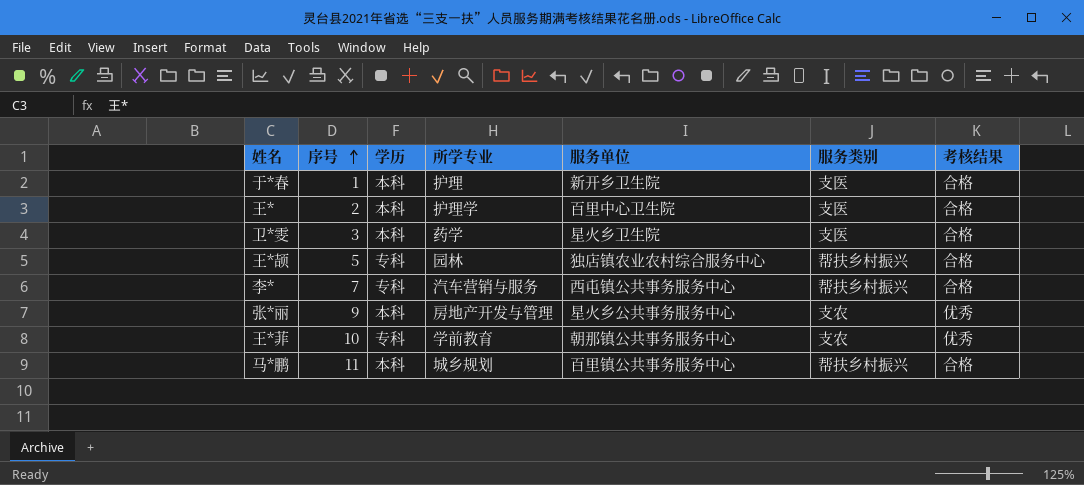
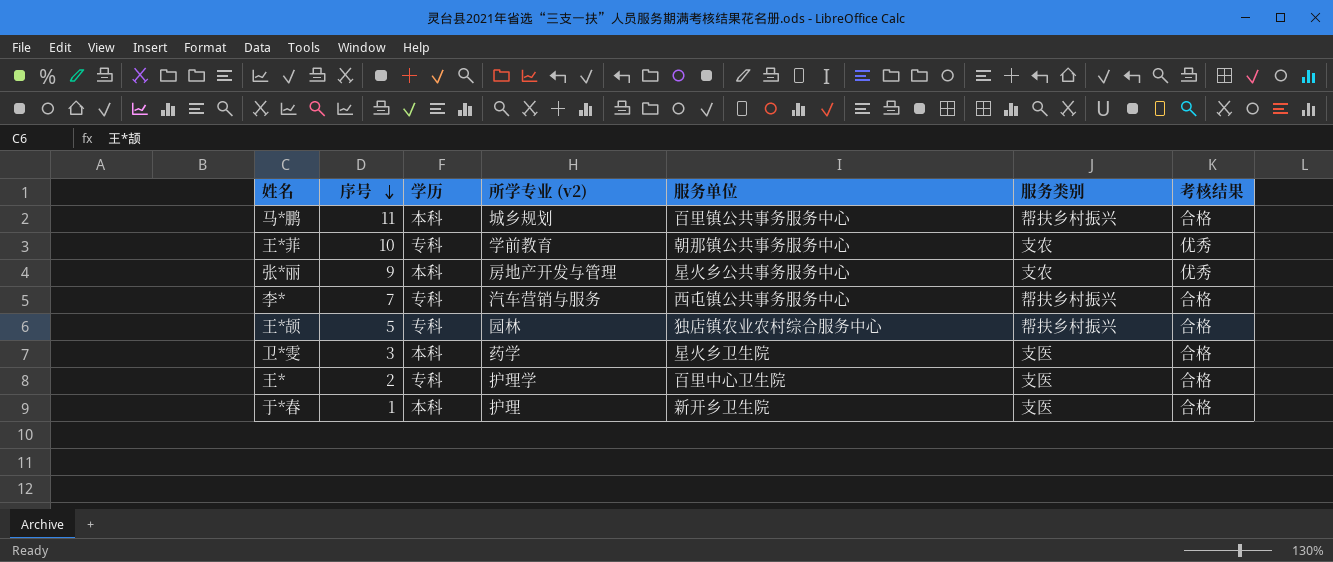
row order: 序号 ascending -> 序号 descending
column name: 所学专业 -> 所学专业 (v2)
王* | 学历: 本科 -> 专科

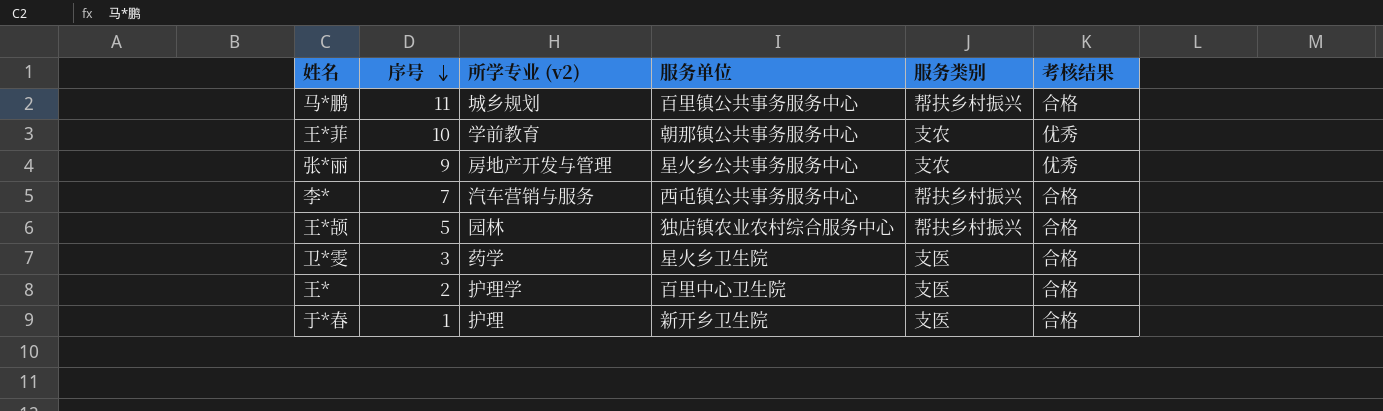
column 学历 | position: 3 -> none

